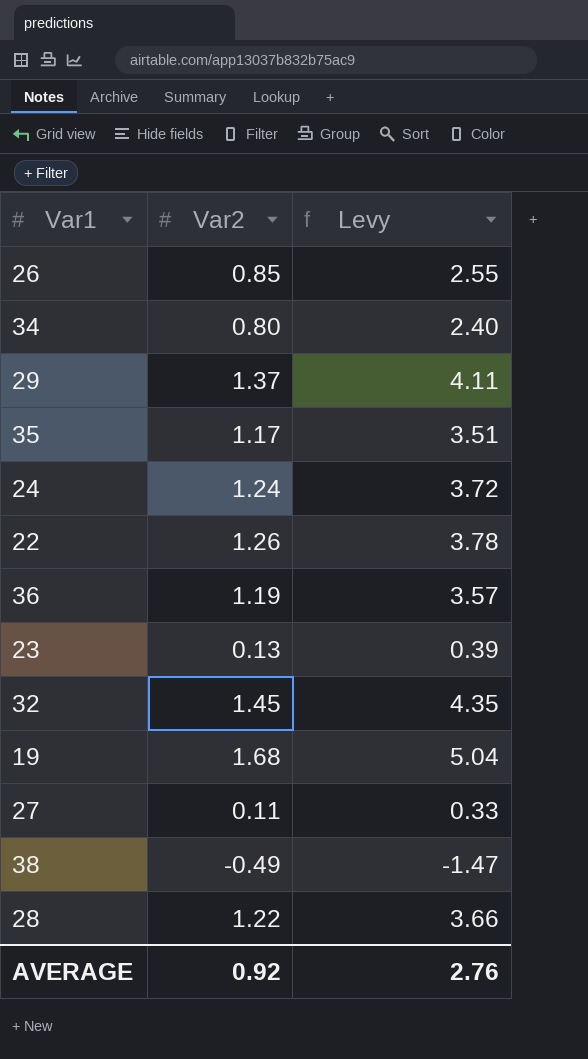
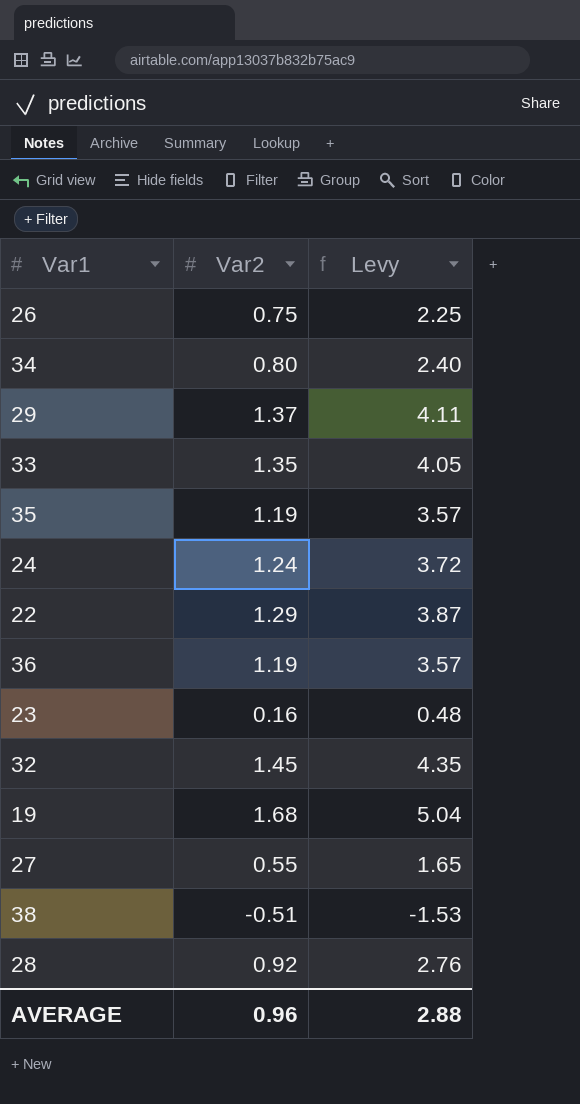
26 | Var2: 0.85 -> 0.75
26 | Levy: 2.55 -> 2.25
row 33: none -> 1.35 | 4.05
35 | Var2: 1.17 -> 1.19
35 | Levy: 3.51 -> 3.57
22 | Var2: 1.26 -> 1.29
22 | Levy: 3.78 -> 3.87
23 | Var2: 0.13 -> 0.16
23 | Levy: 0.39 -> 0.48
27 | Var2: 0.11 -> 0.55
27 | Levy: 0.33 -> 1.65
38 | Var2: -0.49 -> -0.51
38 | Levy: -1.47 -> -1.53
28 | Var2: 1.22 -> 0.92
28 | Levy: 3.66 -> 2.76
AVERAGE | Var2: 0.92 -> 0.96
AVERAGE | Levy: 2.76 -> 2.88

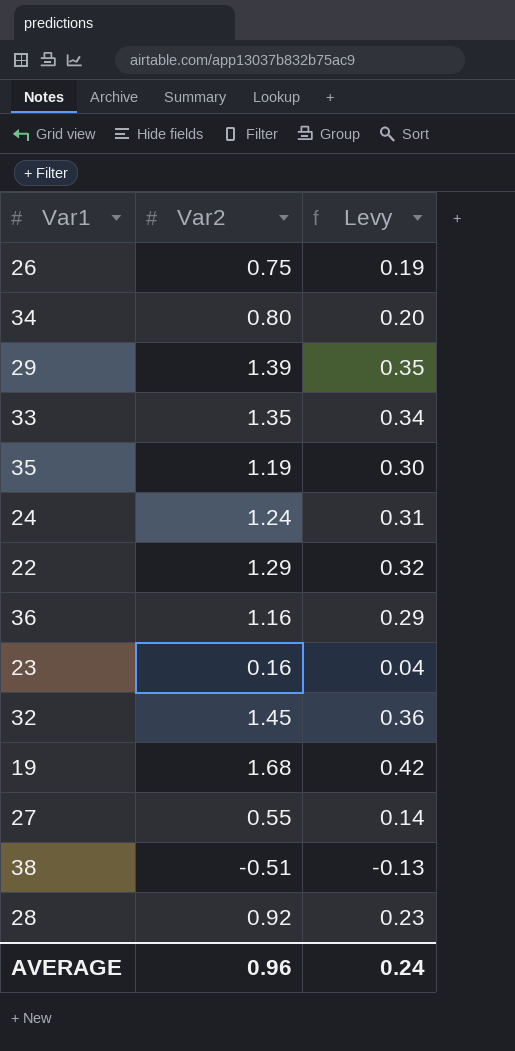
column Levy | formula: [Var2] * 3 -> [Var2] * 0.25
29 | Var2: 1.37 -> 1.39
36 | Var2: 1.19 -> 1.16
AVERAGE | Levy: 2.88 -> 0.24

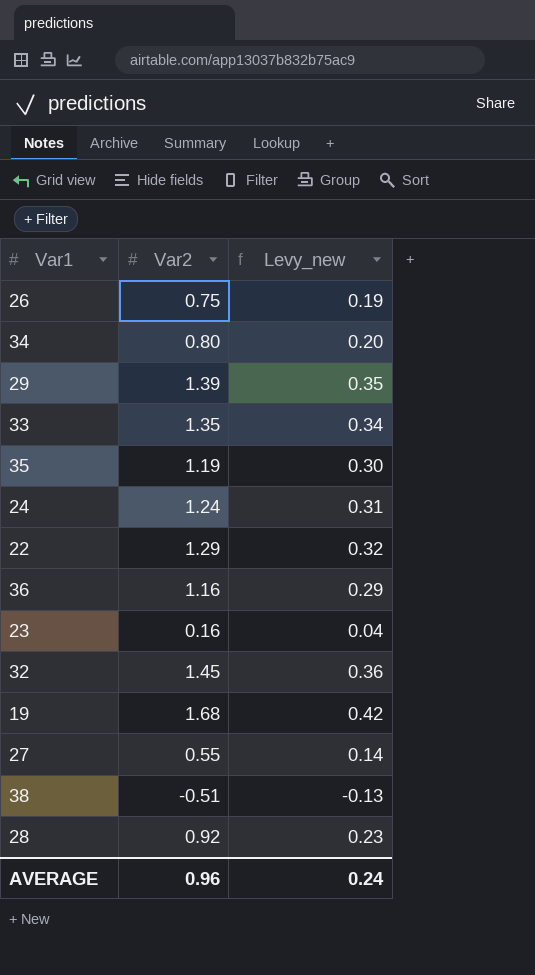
column name: Levy -> Levy_new

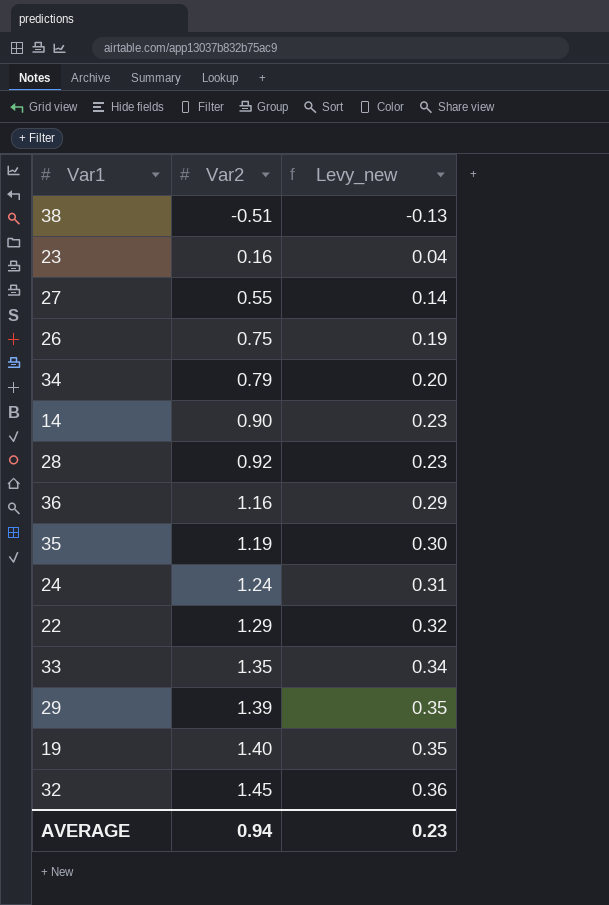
row order: none -> Var2 ascending
34 | Var2: 0.80 -> 0.79
row 14: none -> 0.90 | 0.23
19 | Var2: 1.68 -> 1.40
19 | Levy_new: 0.42 -> 0.35
AVERAGE | Var2: 0.96 -> 0.94
AVERAGE | Levy_new: 0.24 -> 0.23

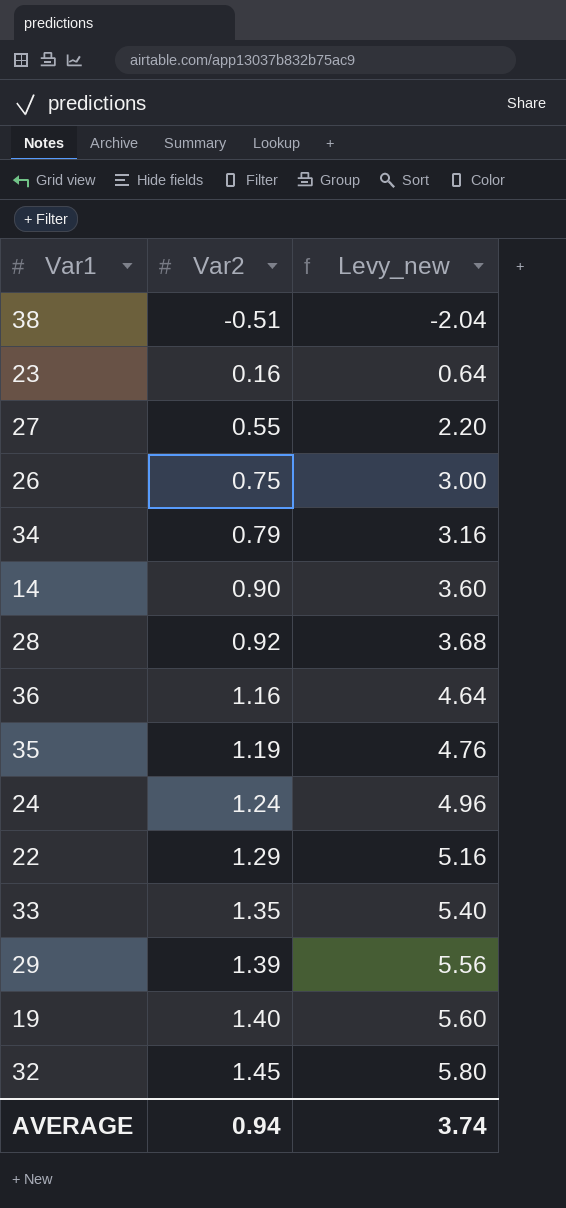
column Levy_new | formula: [Var2] * 0.25 -> [Var2] * 4
AVERAGE | Levy_new: 0.23 -> 3.74

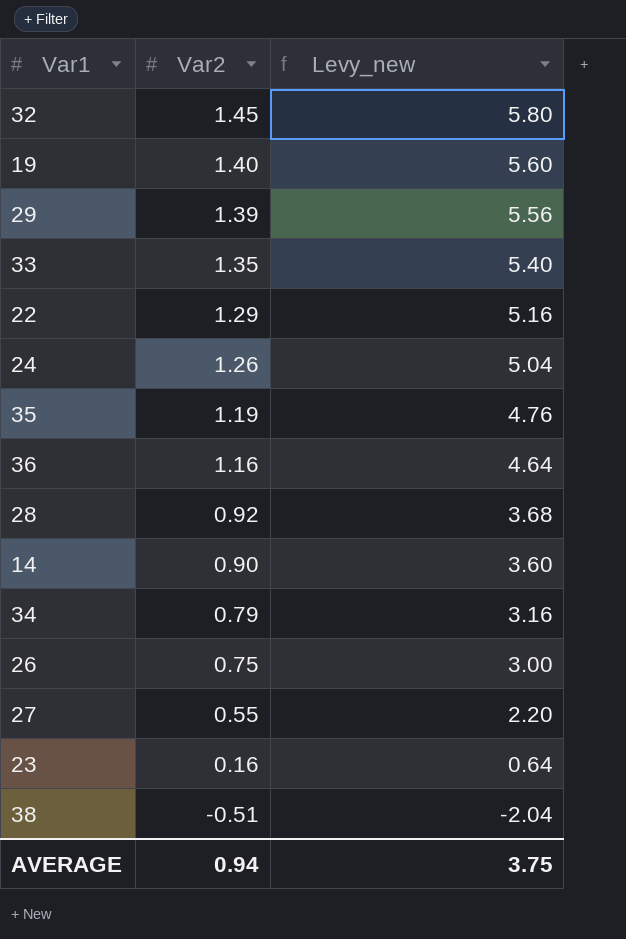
row order: Var2 ascending -> Var2 descending
24 | Var2: 1.24 -> 1.26
24 | Levy_new: 4.96 -> 5.04
AVERAGE | Levy_new: 3.74 -> 3.75

